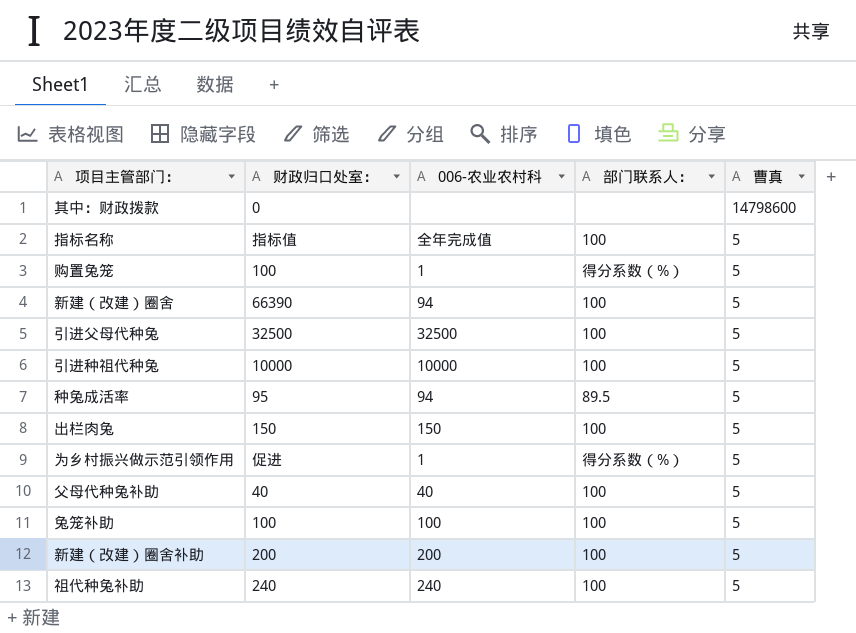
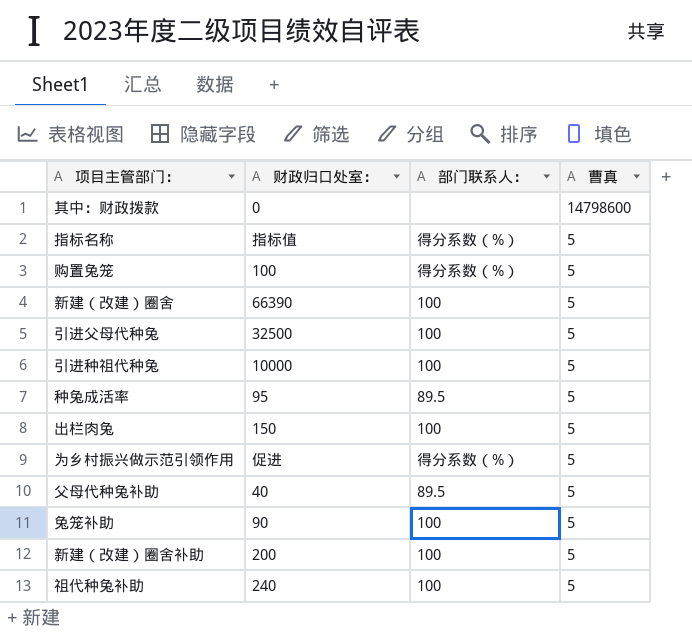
column 006-农业农村科 | position: 3 -> none
指标名称 | 部门联系人：: 100 -> 得分系数（%）
父母代种兔补助 | 部门联系人：: 100 -> 89.5
兔笼补助 | 财政归口处室：: 100 -> 90

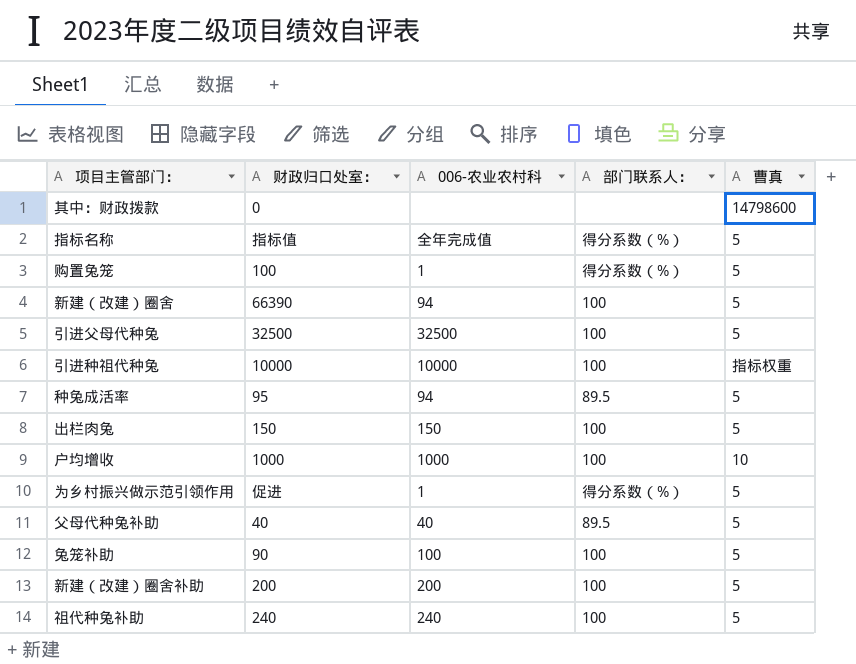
column 006-农业农村科 | position: none -> 3
引进种祖代种兔 | 曹真: 5 -> 指标权重
row 户均增收: none -> 1000 | 1000 | 100 | 10

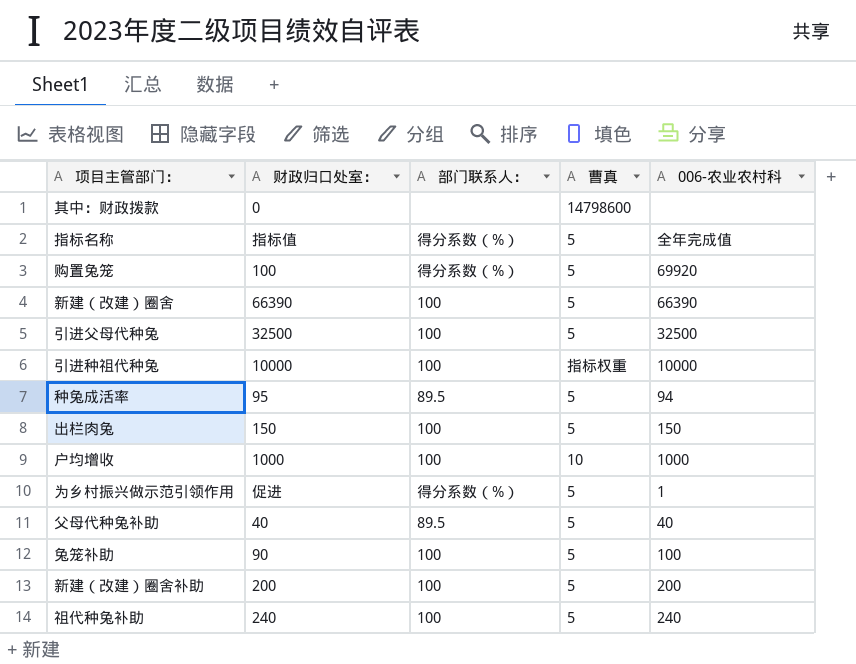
column 006-农业农村科 | position: 3 -> 5
购置兔笼 | 006-农业农村科: 1 -> 69920
新建（改建）圈舍 | 006-农业农村科: 94 -> 66390

